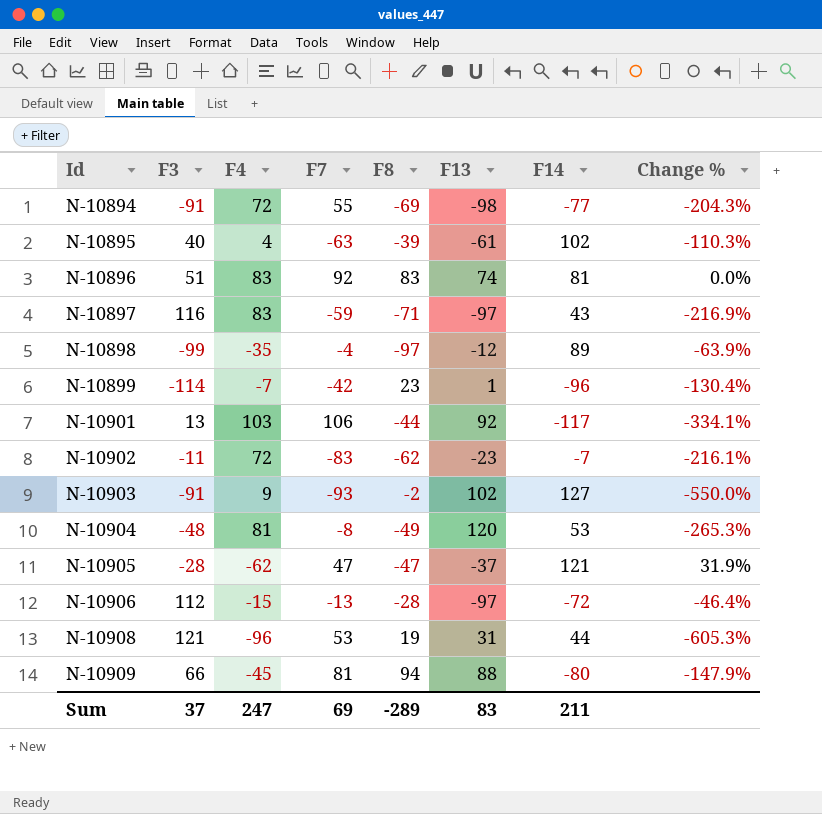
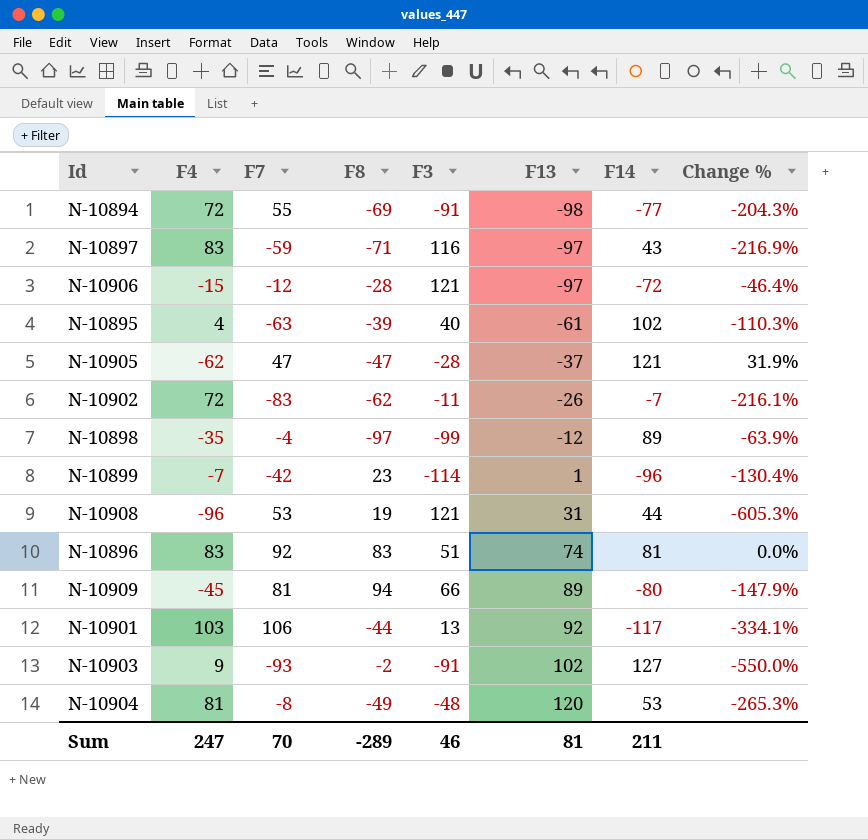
row order: Id ascending -> F13 ascending
column F3 | position: 2 -> 5
N-10906 | F7: -13 -> -12
N-10906 | F3: 112 -> 121
N-10902 | F13: -23 -> -26
N-10909 | F13: 88 -> 89
Sum | F7: 69 -> 70
Sum | F3: 37 -> 46
Sum | F13: 83 -> 81

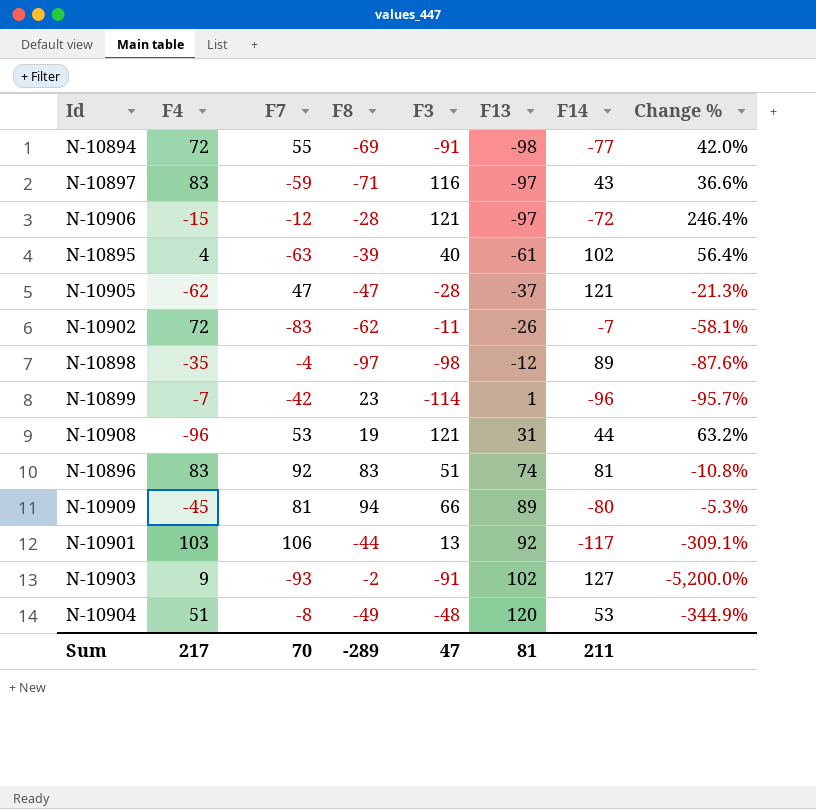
column Change % | formula: ([F4] - [F8]) / [F8] -> ([F13] - [F8]) / [F8]
N-10898 | F3: -99 -> -98
N-10904 | F4: 81 -> 51
Sum | F4: 247 -> 217
Sum | F3: 46 -> 47

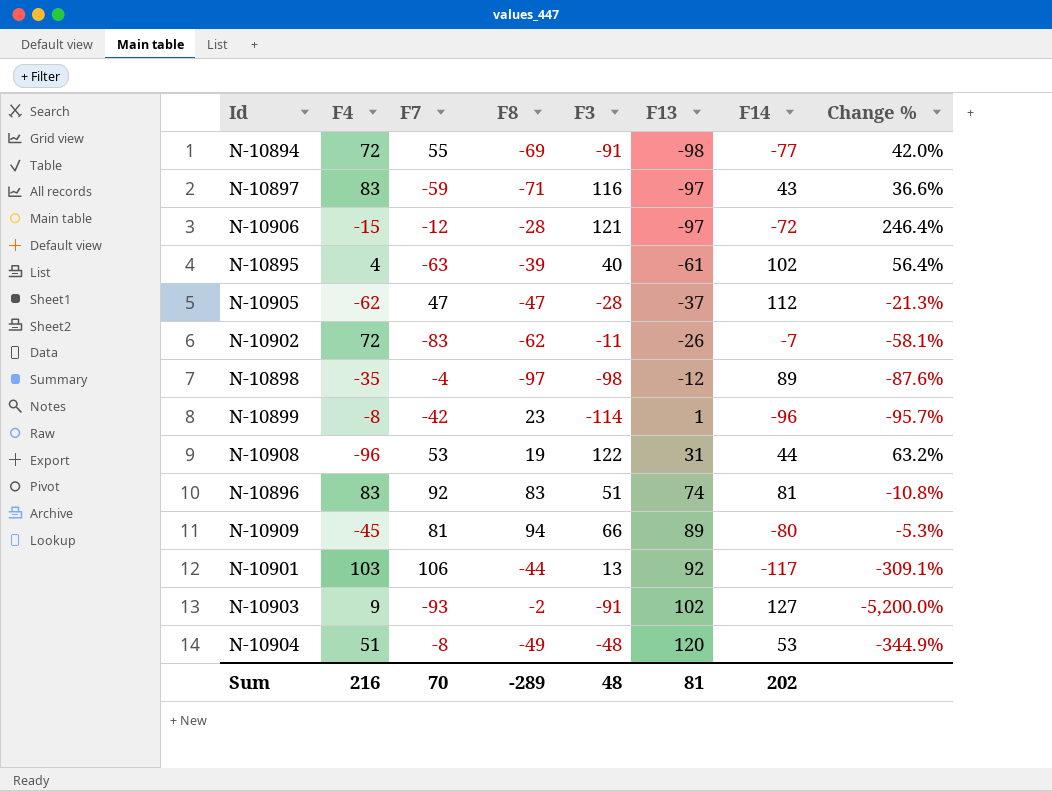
N-10905 | F14: 121 -> 112
N-10899 | F4: -7 -> -8
N-10908 | F3: 121 -> 122
Sum | F4: 217 -> 216
Sum | F3: 47 -> 48
Sum | F14: 211 -> 202

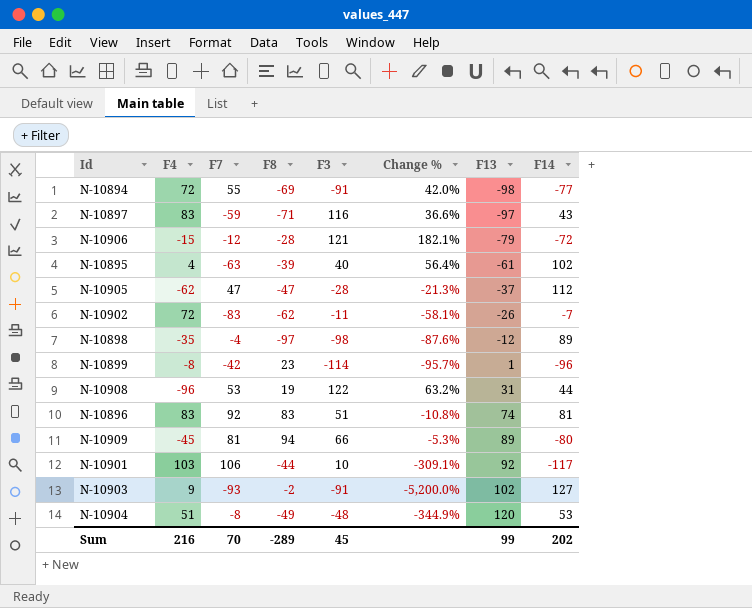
column Change % | position: 8 -> 6
N-10906 | Change %: 246.4% -> 182.1%
N-10906 | F13: -97 -> -79
N-10901 | F3: 13 -> 10
Sum | F3: 48 -> 45
Sum | F13: 81 -> 99

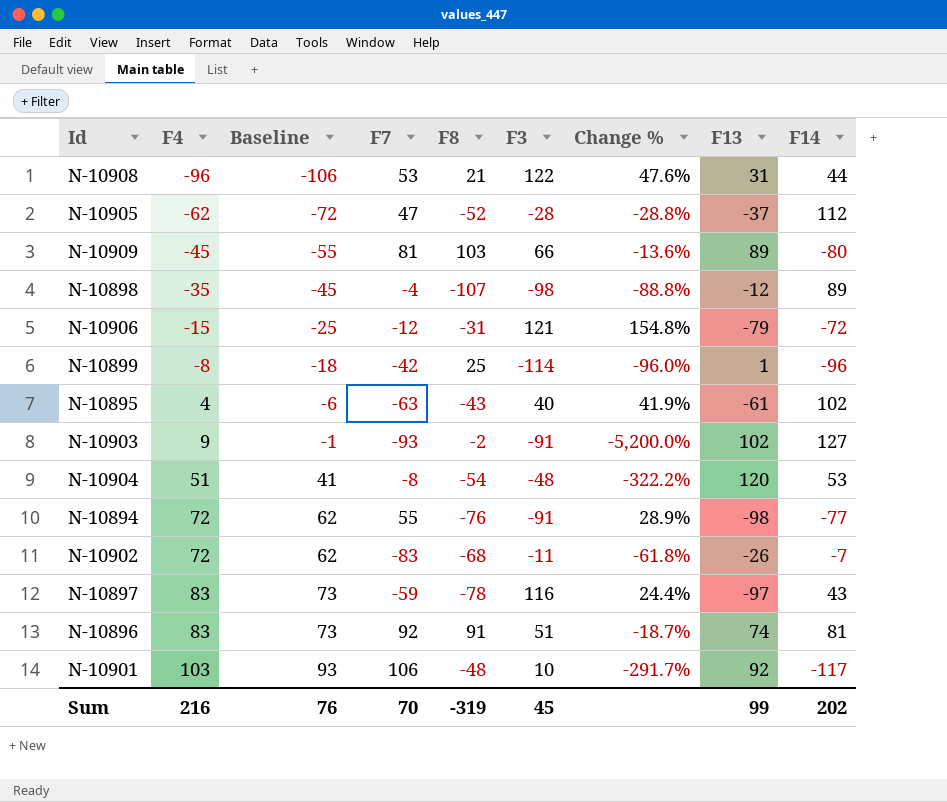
row order: F13 ascending -> F4 ascending
column Baseline | formula: none -> [F4] - 10
N-10908 | F8: 19 -> 21
N-10908 | Change %: 63.2% -> 47.6%
N-10905 | F8: -47 -> -52
N-10905 | Change %: -21.3% -> -28.8%
N-10909 | F8: 94 -> 103
N-10909 | Change %: -5.3% -> -13.6%
N-10898 | F8: -97 -> -107
N-10898 | Change %: -87.6% -> -88.8%
N-10906 | F8: -28 -> -31
N-10906 | Change %: 182.1% -> 154.8%
N-10899 | F8: 23 -> 25
N-10899 | Change %: -95.7% -> -96.0%
N-10895 | F8: -39 -> -43
N-10895 | Change %: 56.4% -> 41.9%
N-10904 | F8: -49 -> -54
N-10904 | Change %: -344.9% -> -322.2%
N-10894 | F8: -69 -> -76
N-10894 | Change %: 42.0% -> 28.9%
N-10902 | F8: -62 -> -68
N-10902 | Change %: -58.1% -> -61.8%
N-10897 | F8: -71 -> -78
N-10897 | Change %: 36.6% -> 24.4%
N-10896 | F8: 83 -> 91
N-10896 | Change %: -10.8% -> -18.7%
N-10901 | F8: -44 -> -48
N-10901 | Change %: -309.1% -> -291.7%
Sum | F8: -289 -> -319

